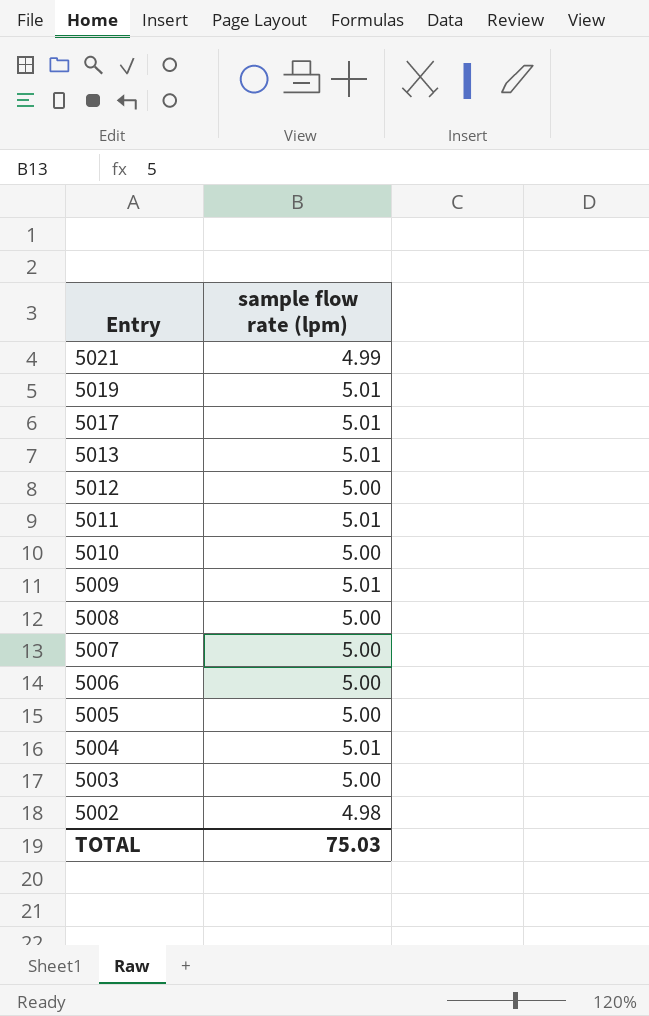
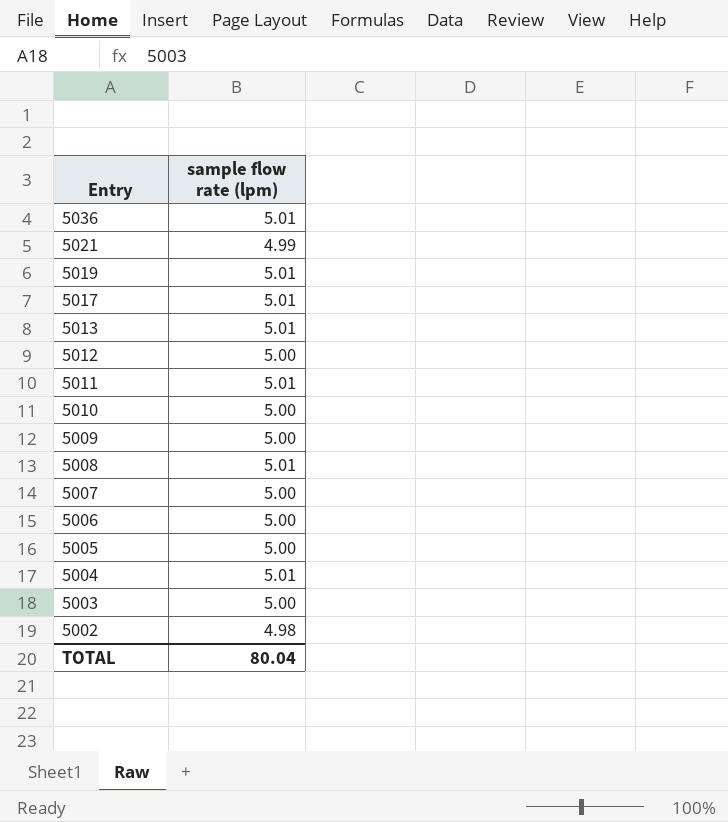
row 5036: none -> 5.01
5009 | sample flow rate (lpm): 5.01 -> 5.00
5008 | sample flow rate (lpm): 5.00 -> 5.01
TOTAL | sample flow rate (lpm): 75.03 -> 80.04

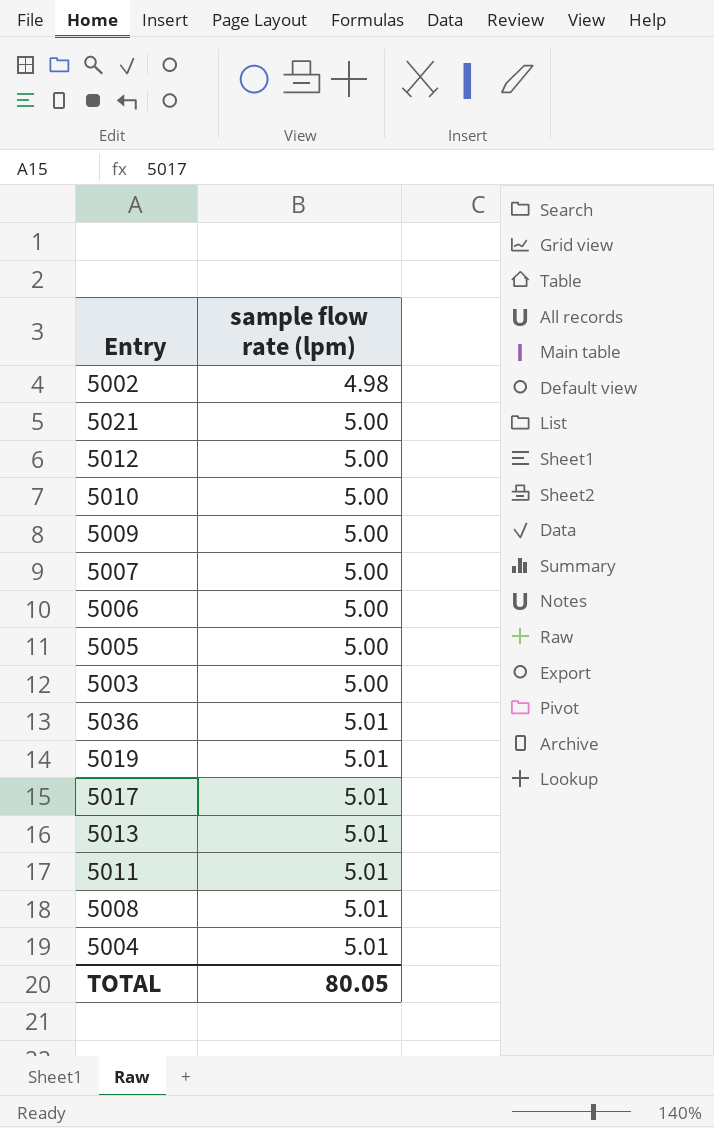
row order: Entry descending -> sample flow rate (lpm) ascending
5021 | sample flow rate (lpm): 4.99 -> 5.00
TOTAL | sample flow rate (lpm): 80.04 -> 80.05

